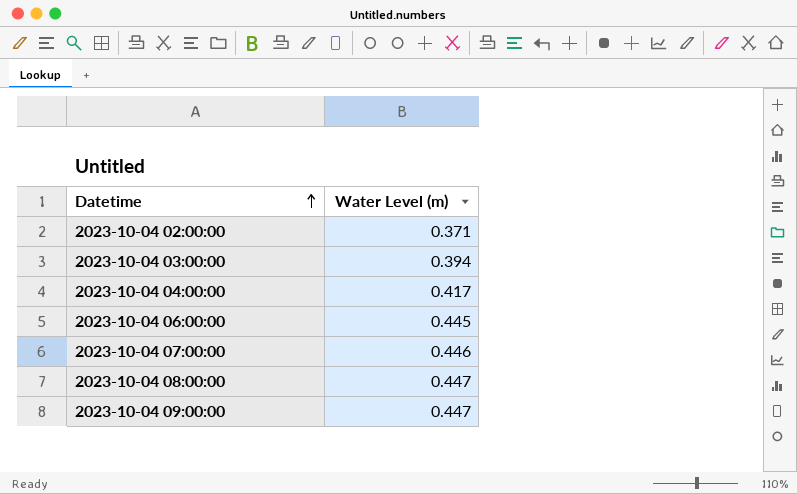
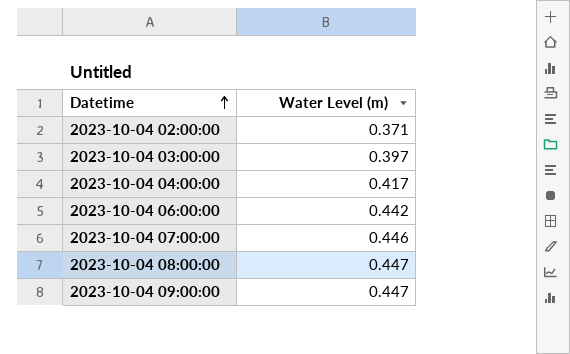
2023-10-04 03:00:00 | Water Level (m): 0.394 -> 0.397
2023-10-04 06:00:00 | Water Level (m): 0.445 -> 0.442

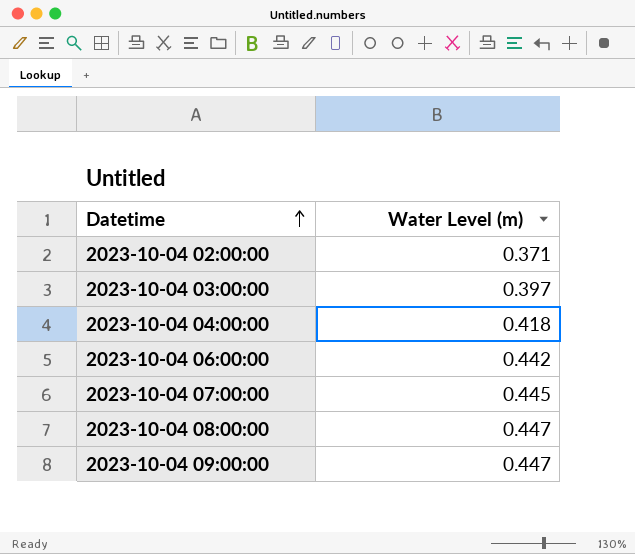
2023-10-04 04:00:00 | Water Level (m): 0.417 -> 0.418
2023-10-04 07:00:00 | Water Level (m): 0.446 -> 0.445

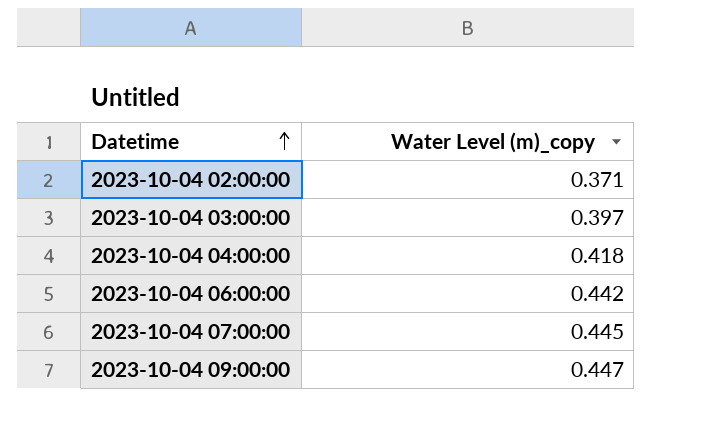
column name: Water Level (m) -> Water Level (m)_copy
row 2023-10-04 08:00:00: 0.447 -> none

